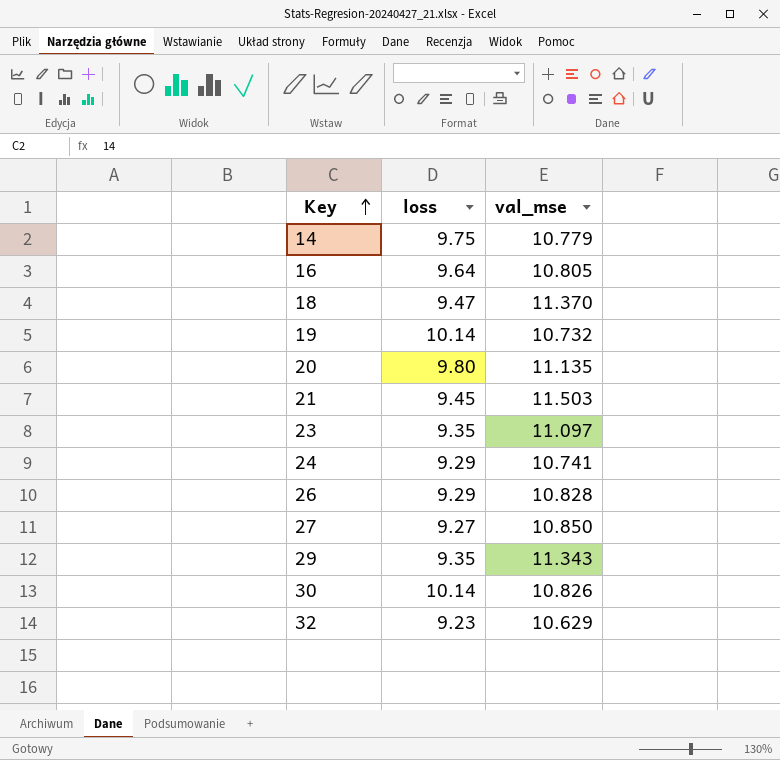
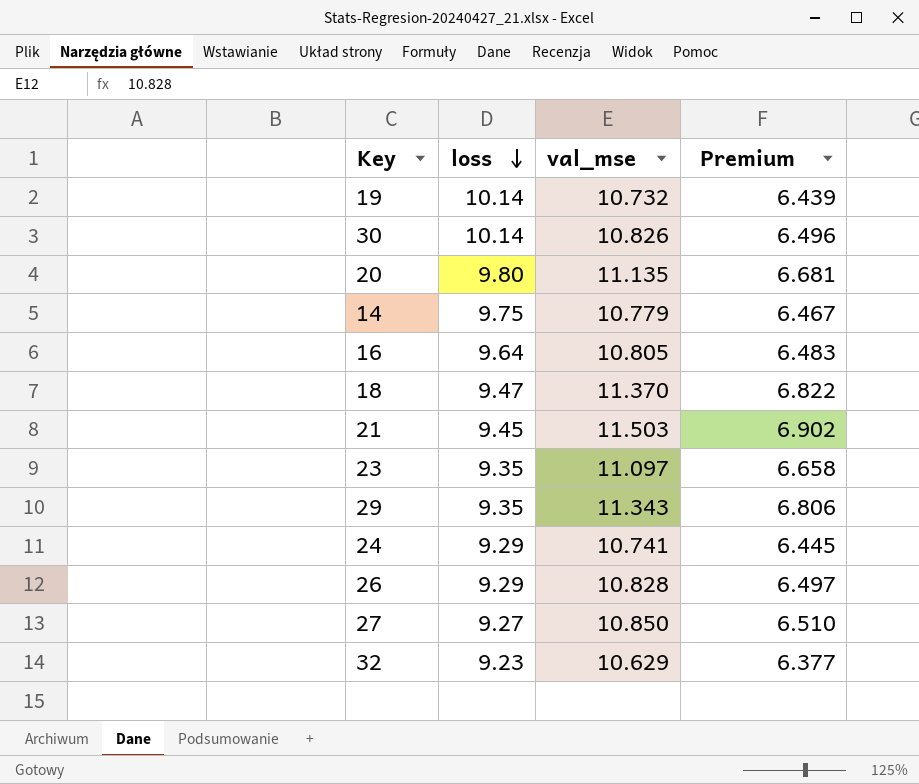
row order: Key ascending -> loss descending
column Premium | formula: none -> [val_mse] * 0.6

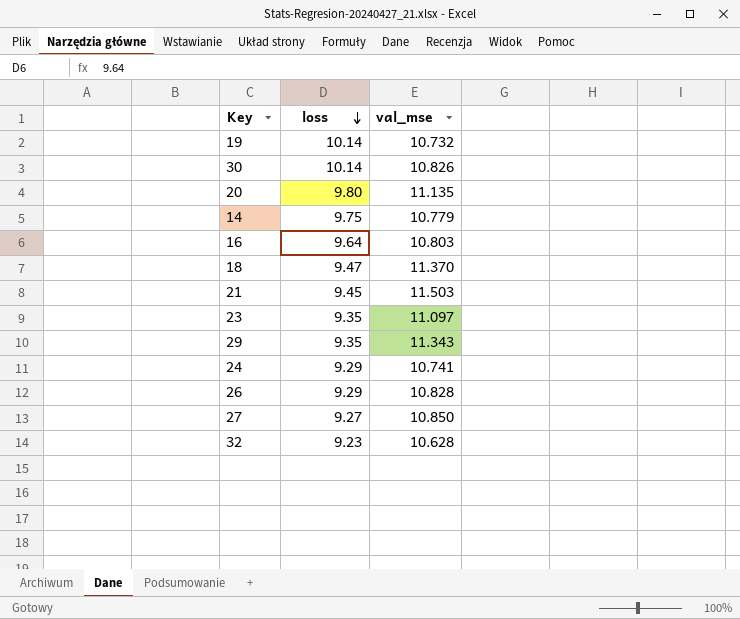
column Premium | formula: [val_mse] * 0.6 -> none
16 | val_mse: 10.805 -> 10.803
32 | val_mse: 10.629 -> 10.628

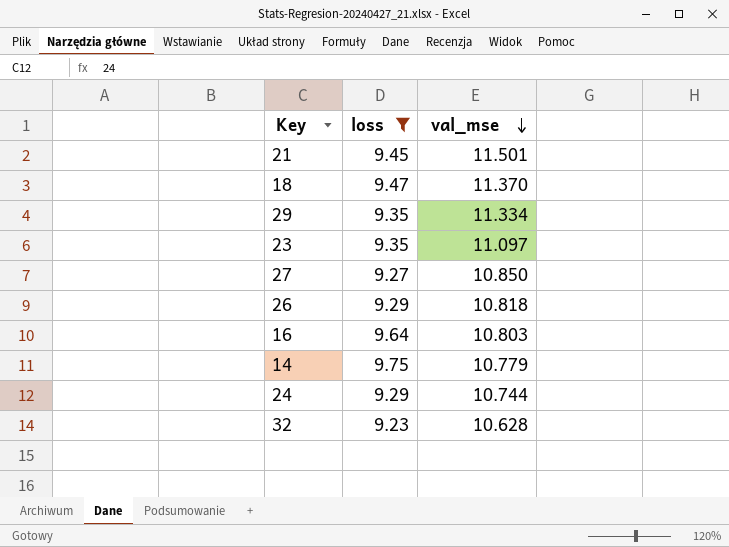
filter: none -> loss <= 9.75
row order: loss descending -> val_mse descending
21 | val_mse: 11.503 -> 11.501
29 | val_mse: 11.343 -> 11.334
26 | val_mse: 10.828 -> 10.818
24 | val_mse: 10.741 -> 10.744

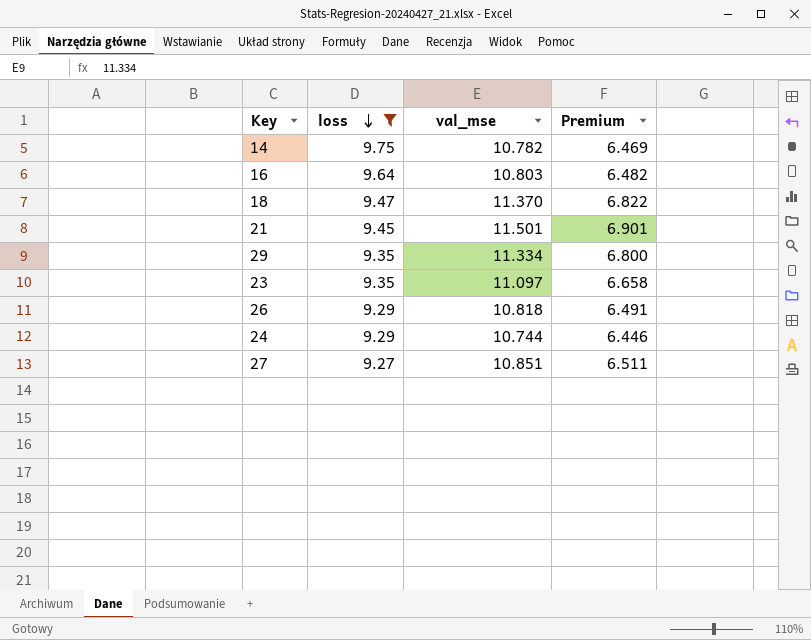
row order: val_mse descending -> loss descending
column Premium | formula: none -> [val_mse] * 0.6
row 32: 9.23 | 10.628 -> none
14 | val_mse: 10.779 -> 10.782
27 | val_mse: 10.850 -> 10.851

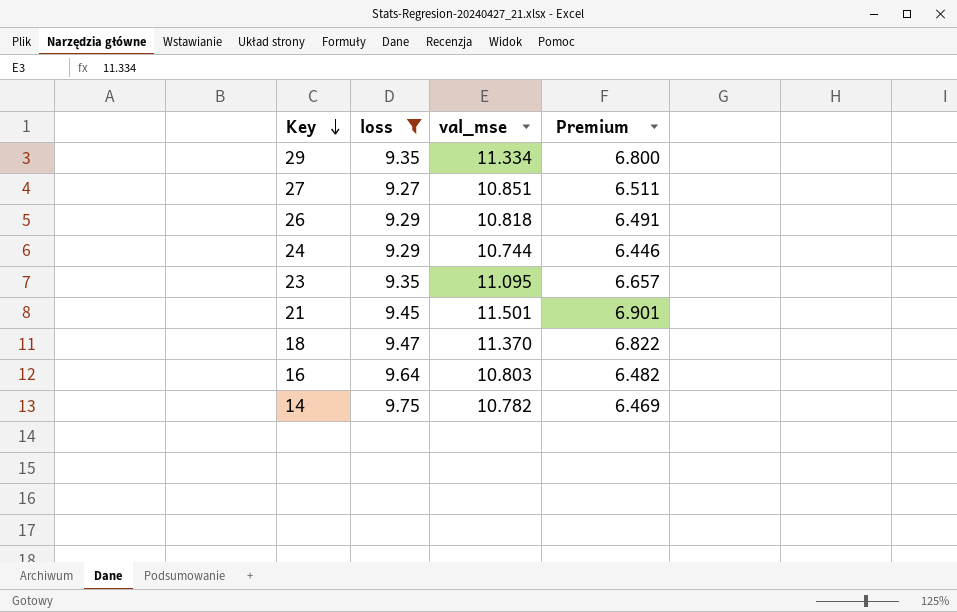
row order: loss descending -> Key descending
23 | val_mse: 11.097 -> 11.095
23 | Premium: 6.658 -> 6.657

